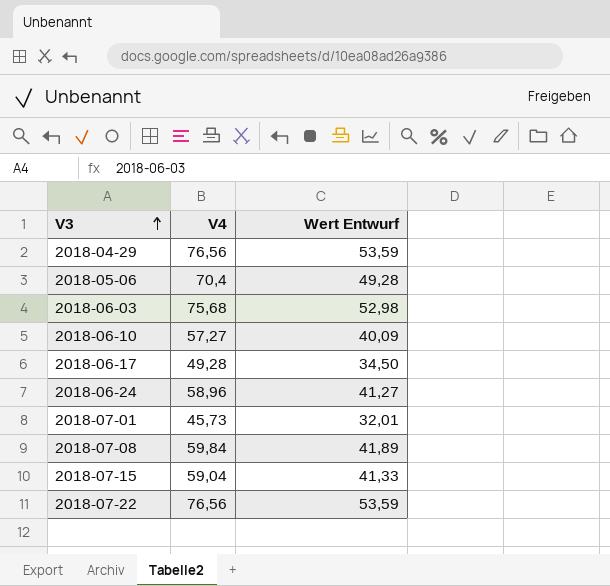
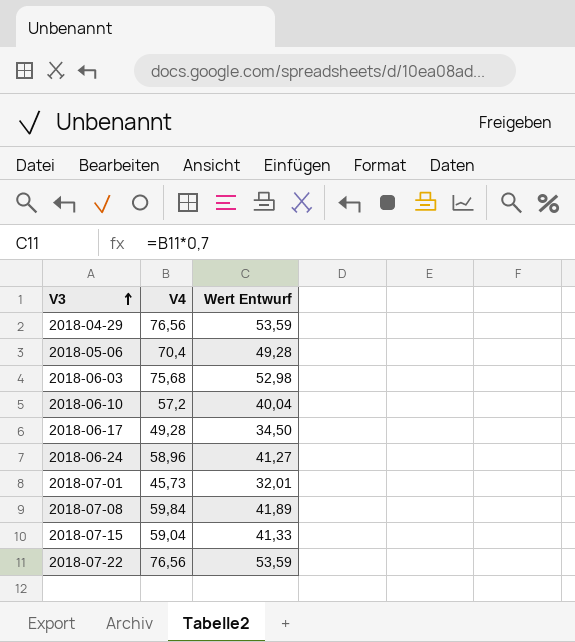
2018-06-10 | V4: 57,27 -> 57,2
2018-06-10 | Wert Entwurf: 40,09 -> 40,04

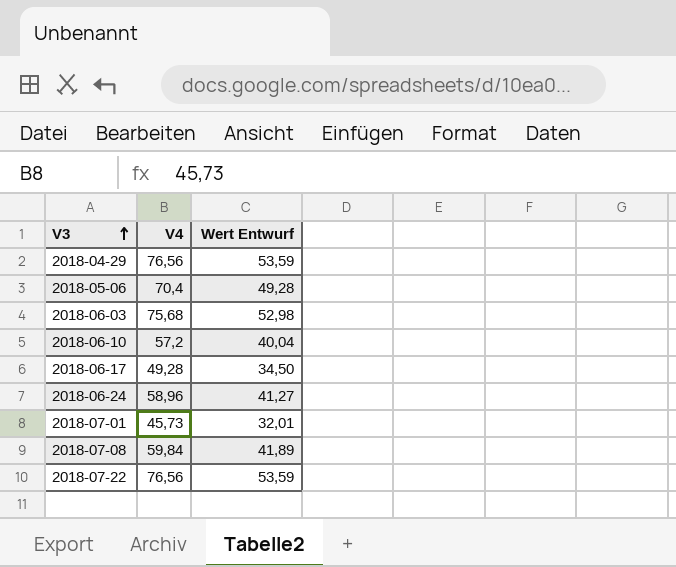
row 2018-07-15: 59,04 | 41,33 -> none

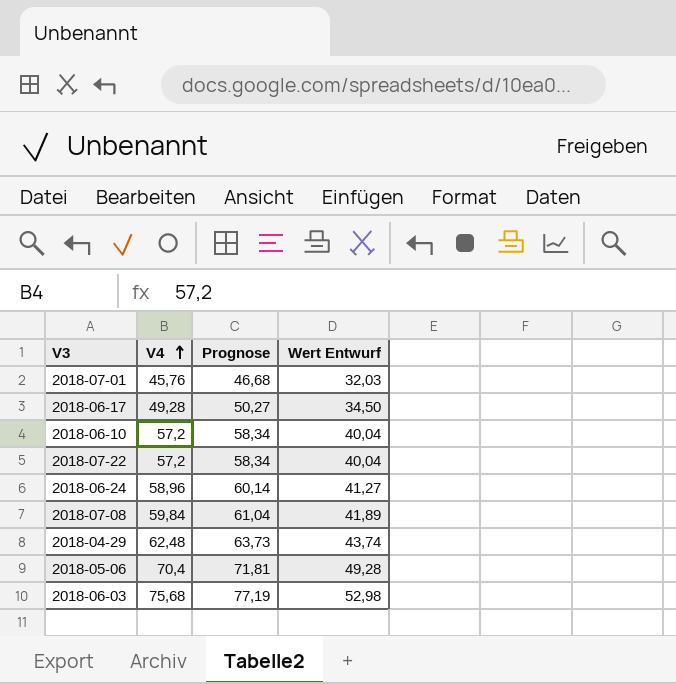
row order: V3 ascending -> V4 ascending
column Prognose | formula: none -> [V4] * 1,02
2018-07-01 | V4: 45,73 -> 45,76
2018-07-01 | Wert Entwurf: 32,01 -> 32,03
2018-07-22 | V4: 76,56 -> 57,2
2018-07-22 | Wert Entwurf: 53,59 -> 40,04
2018-04-29 | V4: 76,56 -> 62,48
2018-04-29 | Wert Entwurf: 53,59 -> 43,74

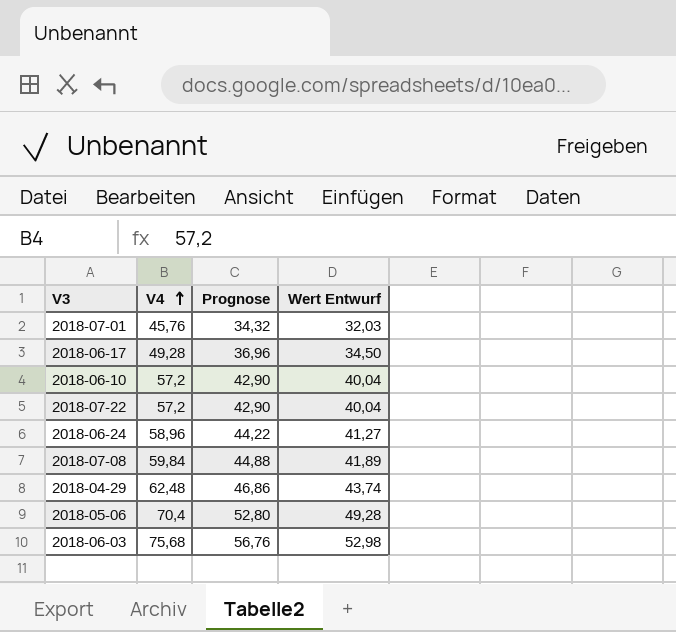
column Prognose | formula: [V4] * 1,02 -> [V4] * 0,75

